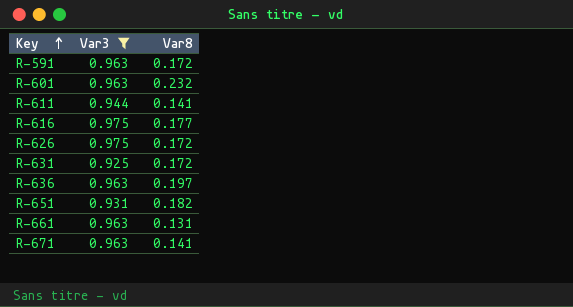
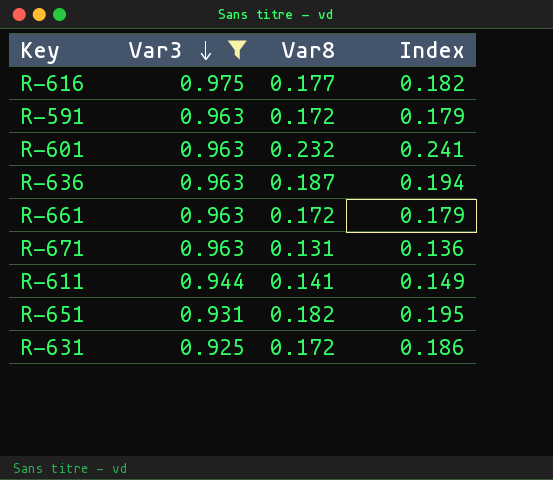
row order: Key ascending -> Var3 descending
column Index | formula: none -> [Var8] / [Var3]
row R-626: 0.975 | 0.172 -> none
R-636 | Var8: 0.197 -> 0.187
R-661 | Var8: 0.131 -> 0.172
R-671 | Var8: 0.141 -> 0.131

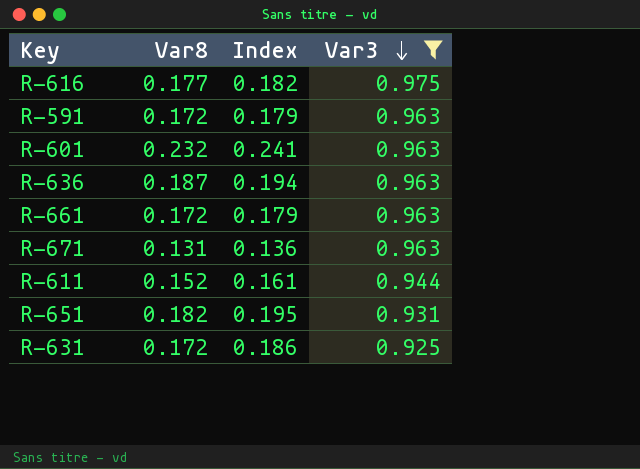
column Var3 | position: 2 -> 4
R-611 | Var8: 0.141 -> 0.152
R-611 | Index: 0.149 -> 0.161

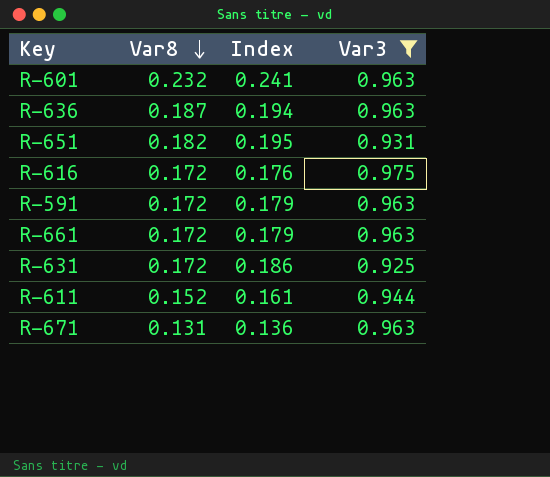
row order: Var3 descending -> Var8 descending
R-616 | Var8: 0.177 -> 0.172
R-616 | Index: 0.182 -> 0.176

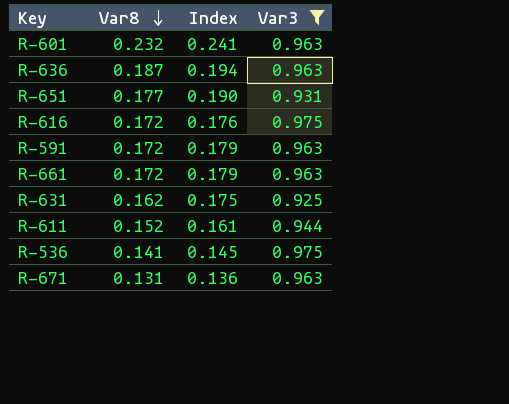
R-651 | Var8: 0.182 -> 0.177
R-651 | Index: 0.195 -> 0.190
R-631 | Var8: 0.172 -> 0.162
R-631 | Index: 0.186 -> 0.175
row R-536: none -> 0.141 | 0.145 | 0.975

